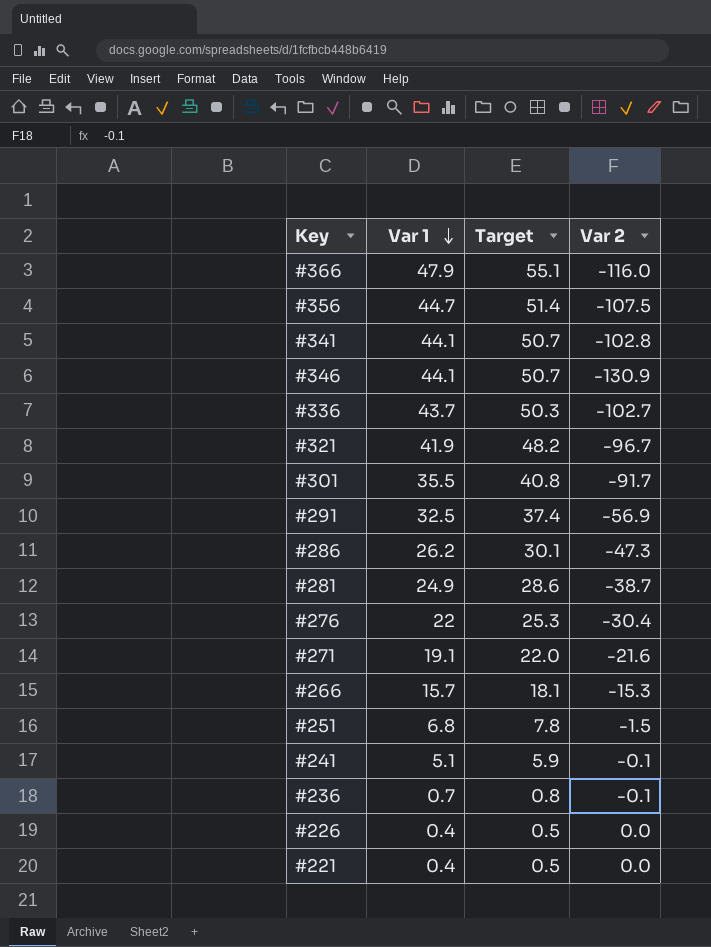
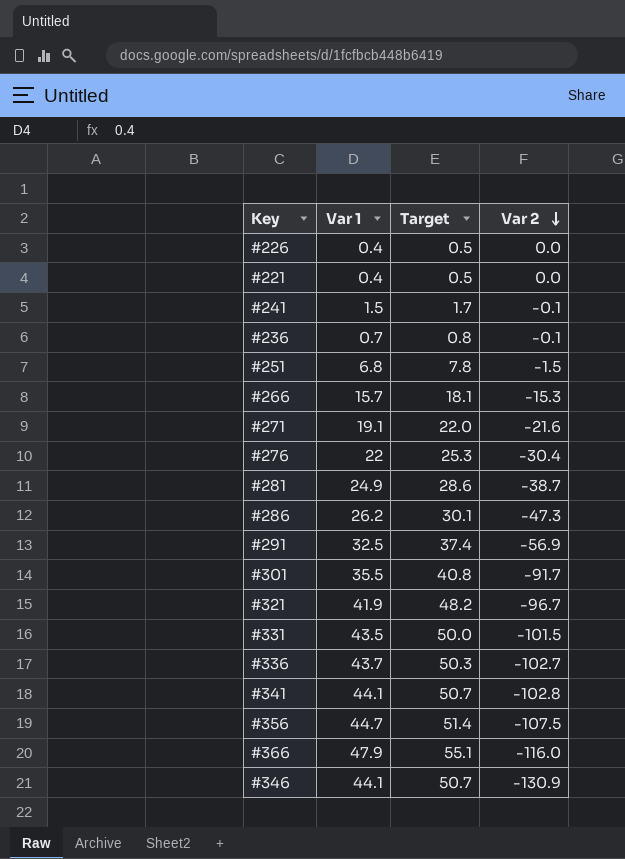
row order: Var 1 descending -> Var 2 descending
#241 | Var 1: 5.1 -> 1.5
#241 | Target: 5.9 -> 1.7
row #331: none -> 43.5 | 50.0 | -101.5

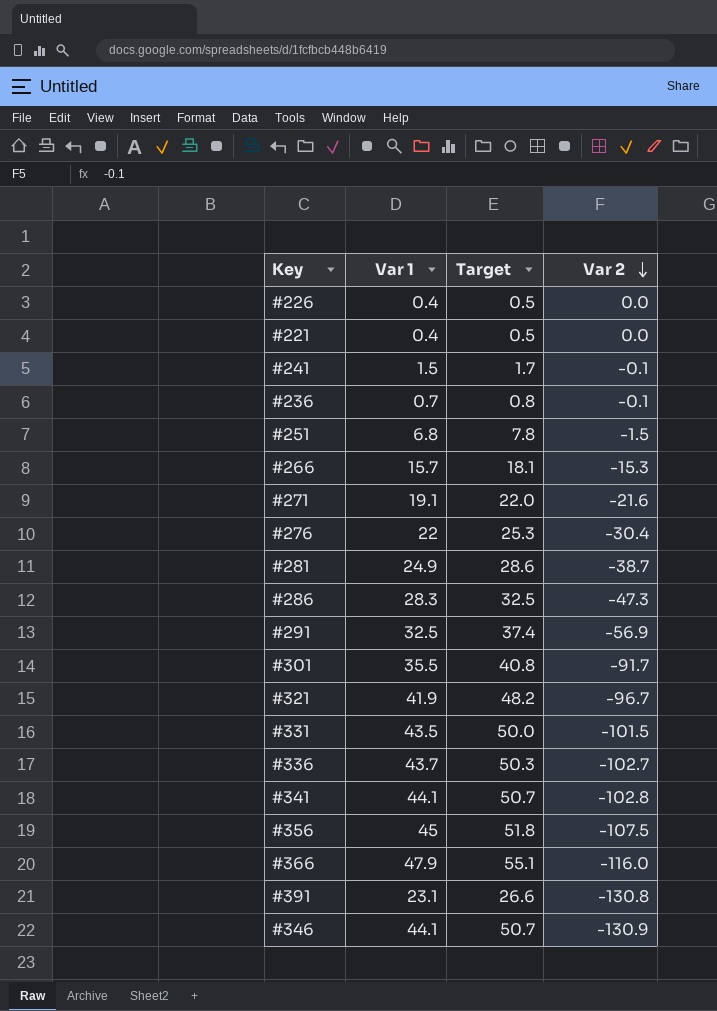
#286 | Var 1: 26.2 -> 28.3
#286 | Target: 30.1 -> 32.5
#356 | Var 1: 44.7 -> 45
#356 | Target: 51.4 -> 51.8
row #391: none -> 23.1 | 26.6 | -130.8

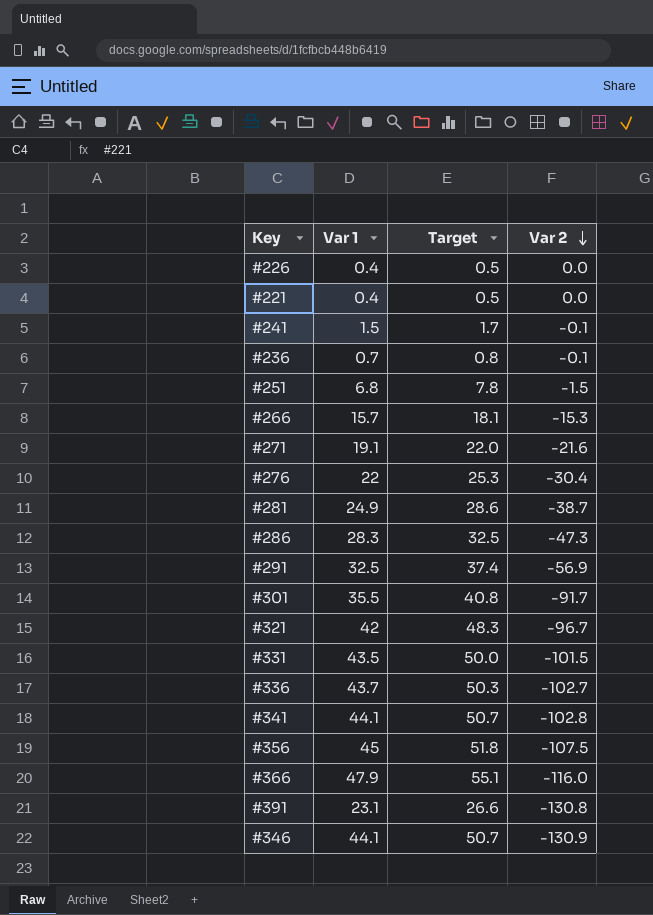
#321 | Var 1: 41.9 -> 42
#321 | Target: 48.2 -> 48.3

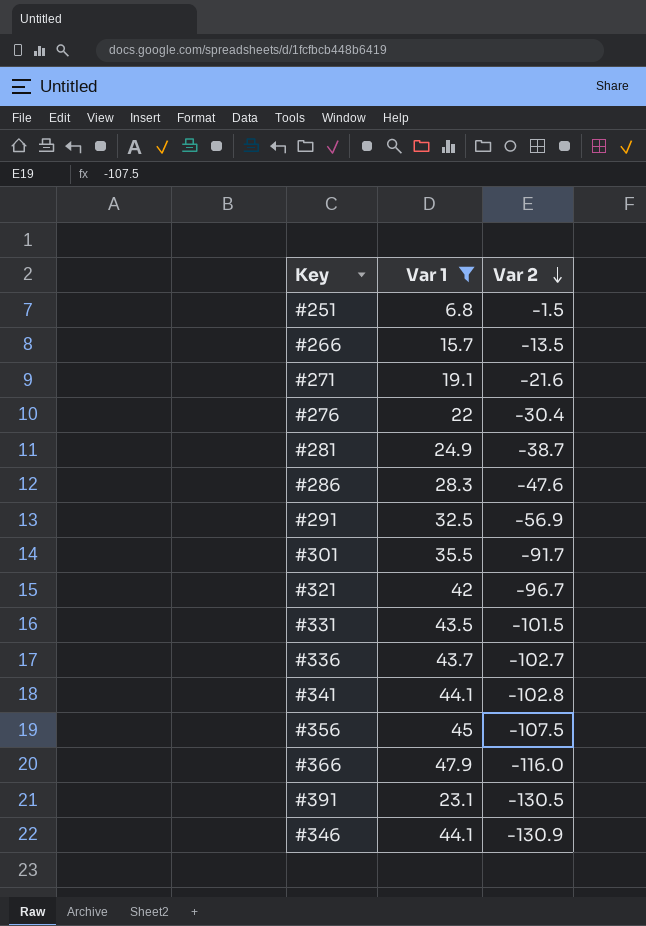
filter: none -> Var 1 >= 6.8
column Target | formula: [Var 1] * 1.15 -> none
#266 | Var 2: -15.3 -> -13.5
#286 | Var 2: -47.3 -> -47.6
#391 | Var 2: -130.8 -> -130.5

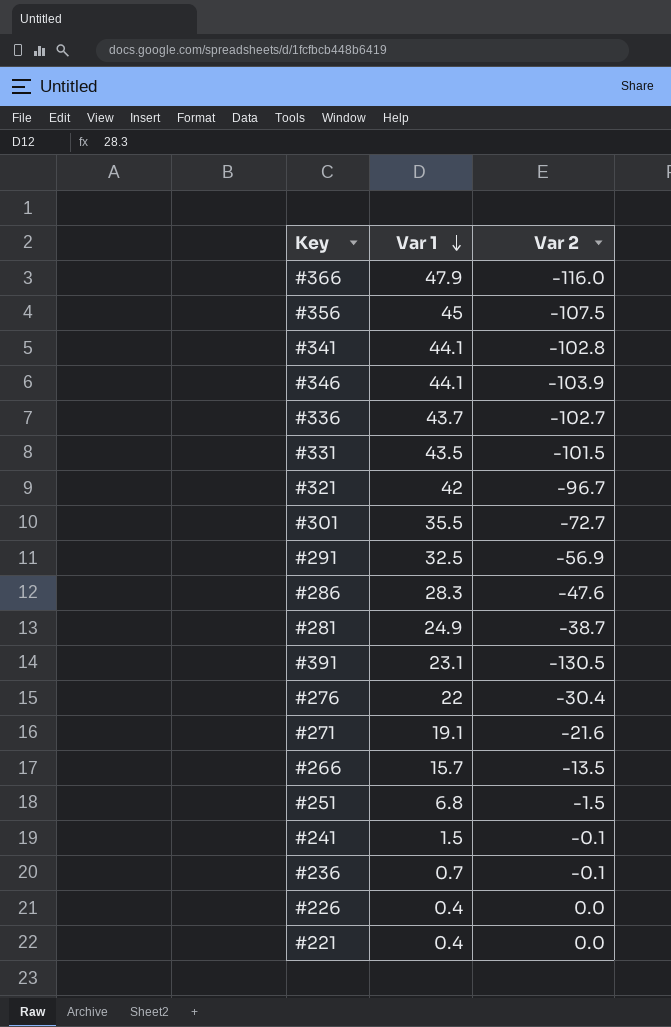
filter: Var 1 >= 6.8 -> none
row order: Var 2 descending -> Var 1 descending
#346 | Var 2: -130.9 -> -103.9
#301 | Var 2: -91.7 -> -72.7

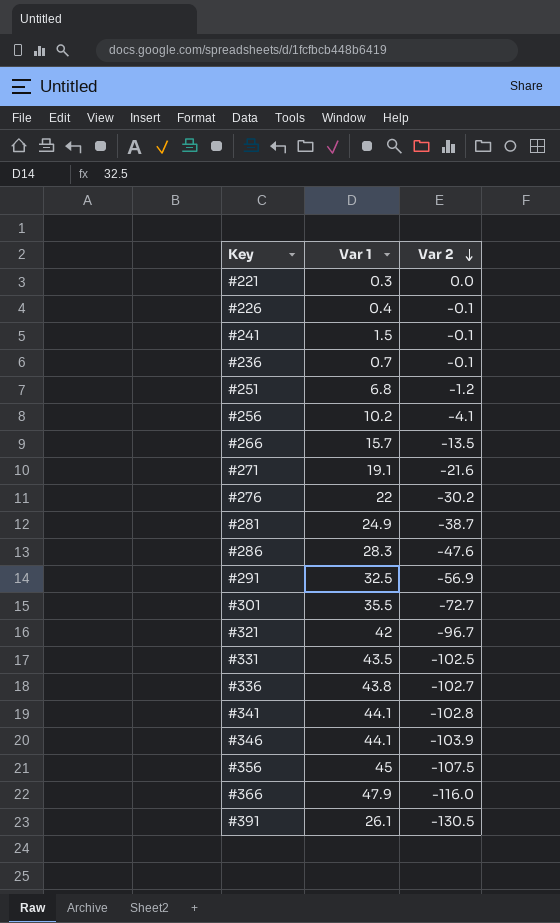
row order: Var 1 descending -> Var 2 descending
#221 | Var 1: 0.4 -> 0.3
#226 | Var 2: 0.0 -> -0.1
#251 | Var 2: -1.5 -> -1.2
row #256: none -> 10.2 | -4.1
#276 | Var 2: -30.4 -> -30.2
#331 | Var 2: -101.5 -> -102.5
#336 | Var 1: 43.7 -> 43.8
#391 | Var 1: 23.1 -> 26.1

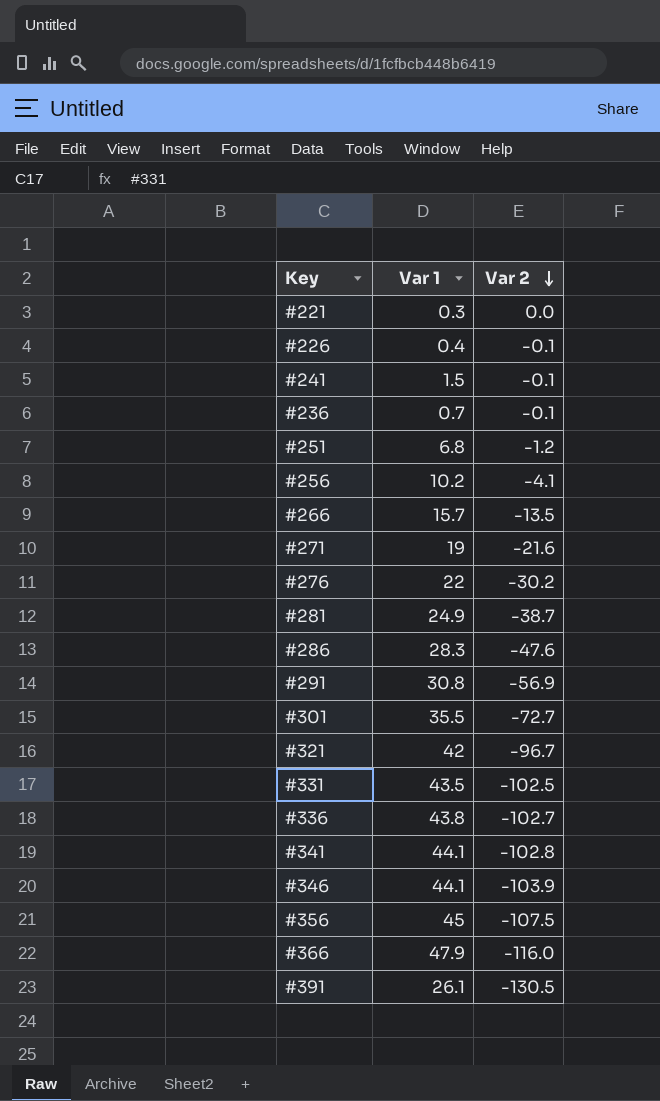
#271 | Var 1: 19.1 -> 19
#291 | Var 1: 32.5 -> 30.8

